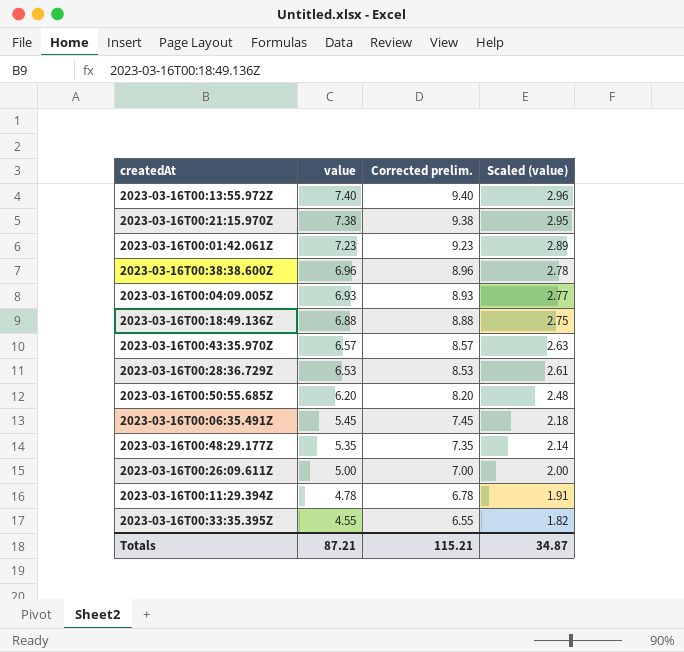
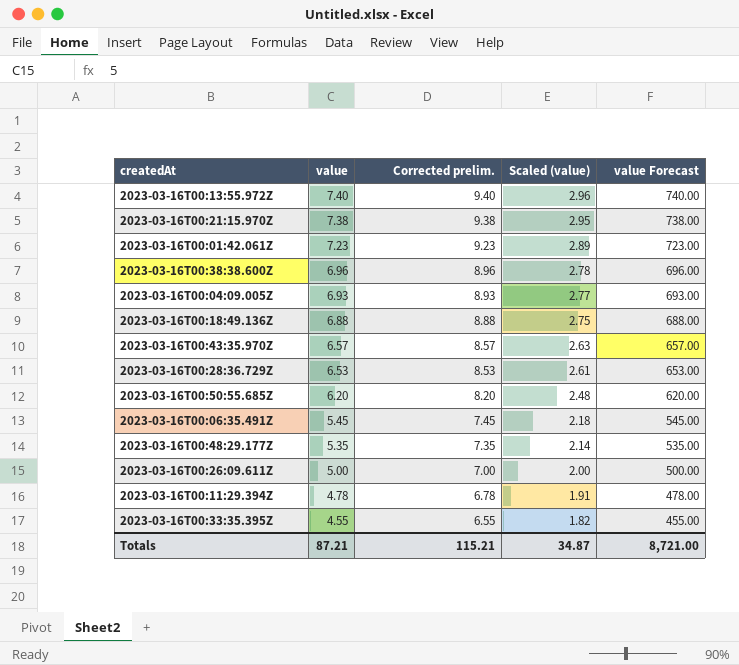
column value Forecast | formula: none -> [value] * 100

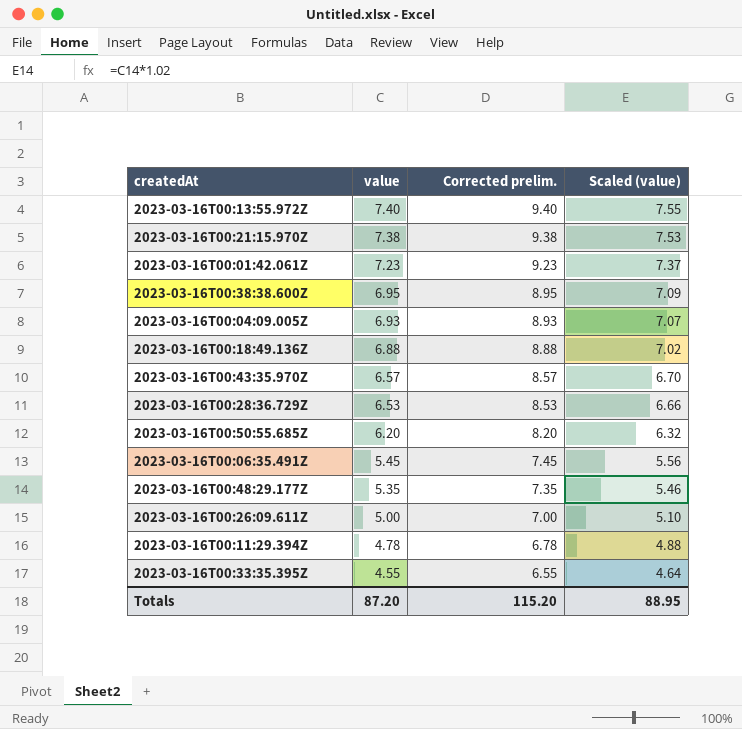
column value Forecast | formula: [value] * 100 -> none
column Scaled (value) | formula: [value] * 0.4 -> [value] * 1.02
2023-03-16T00:38:38.600Z | value: 6.96 -> 6.95
2023-03-16T00:38:38.600Z | Corrected prelim.: 8.96 -> 8.95
Totals | value: 87.21 -> 87.20
Totals | Corrected prelim.: 115.21 -> 115.20
Totals | Scaled (value): 34.87 -> 88.95

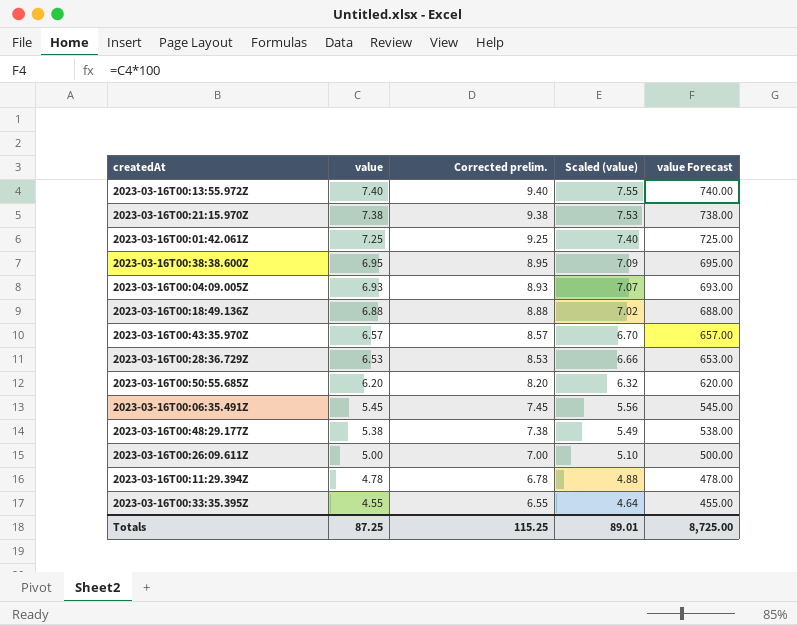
column value Forecast | formula: none -> [value] * 100
2023-03-16T00:01:42.061Z | value: 7.23 -> 7.25
2023-03-16T00:01:42.061Z | Corrected prelim.: 9.23 -> 9.25
2023-03-16T00:01:42.061Z | Scaled (value): 7.37 -> 7.40
2023-03-16T00:48:29.177Z | value: 5.35 -> 5.38
2023-03-16T00:48:29.177Z | Corrected prelim.: 7.35 -> 7.38
2023-03-16T00:48:29.177Z | Scaled (value): 5.46 -> 5.49
Totals | value: 87.20 -> 87.25
Totals | Corrected prelim.: 115.20 -> 115.25
Totals | Scaled (value): 88.95 -> 89.01

